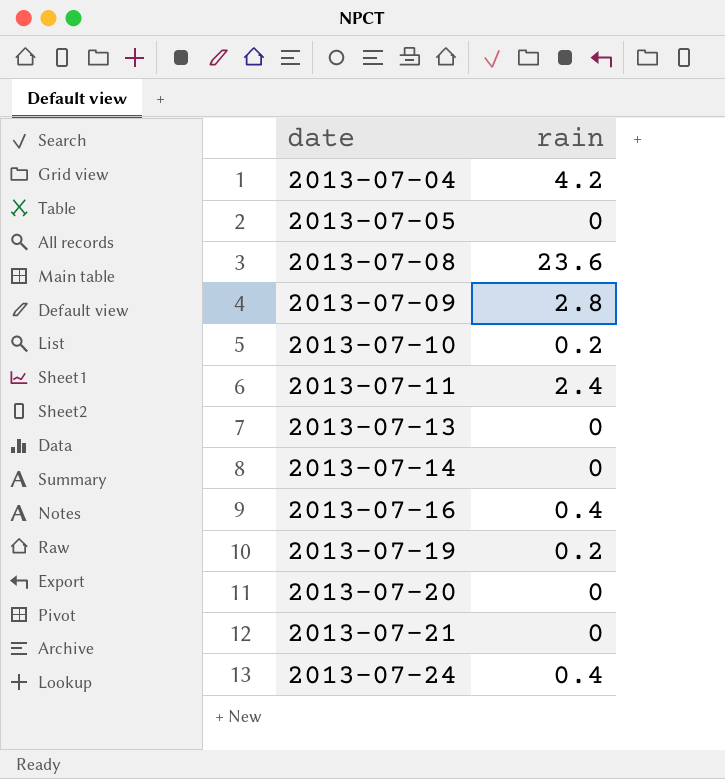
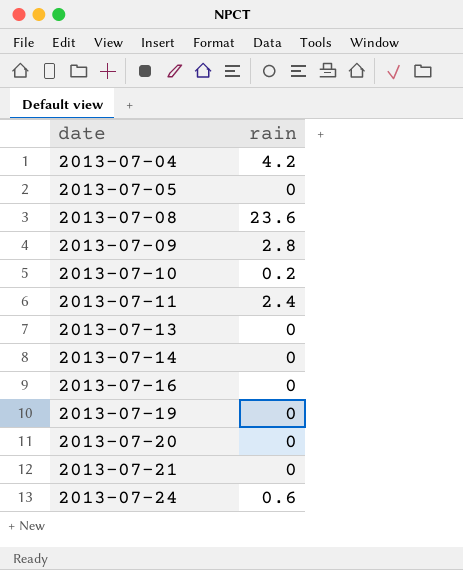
2013-07-16 | rain: 0.4 -> 0
2013-07-19 | rain: 0.2 -> 0
2013-07-24 | rain: 0.4 -> 0.6

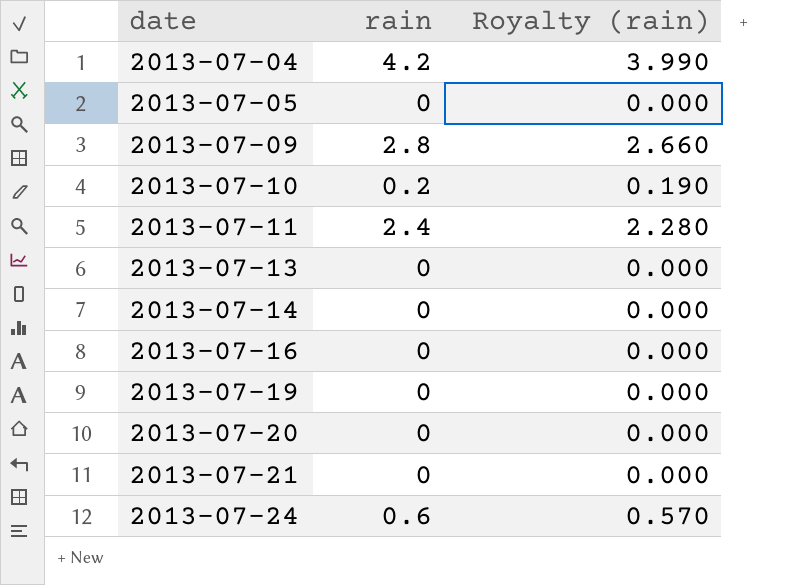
column Royalty (rain) | formula: none -> [rain] * 0.95
row 2013-07-08: 23.6 -> none

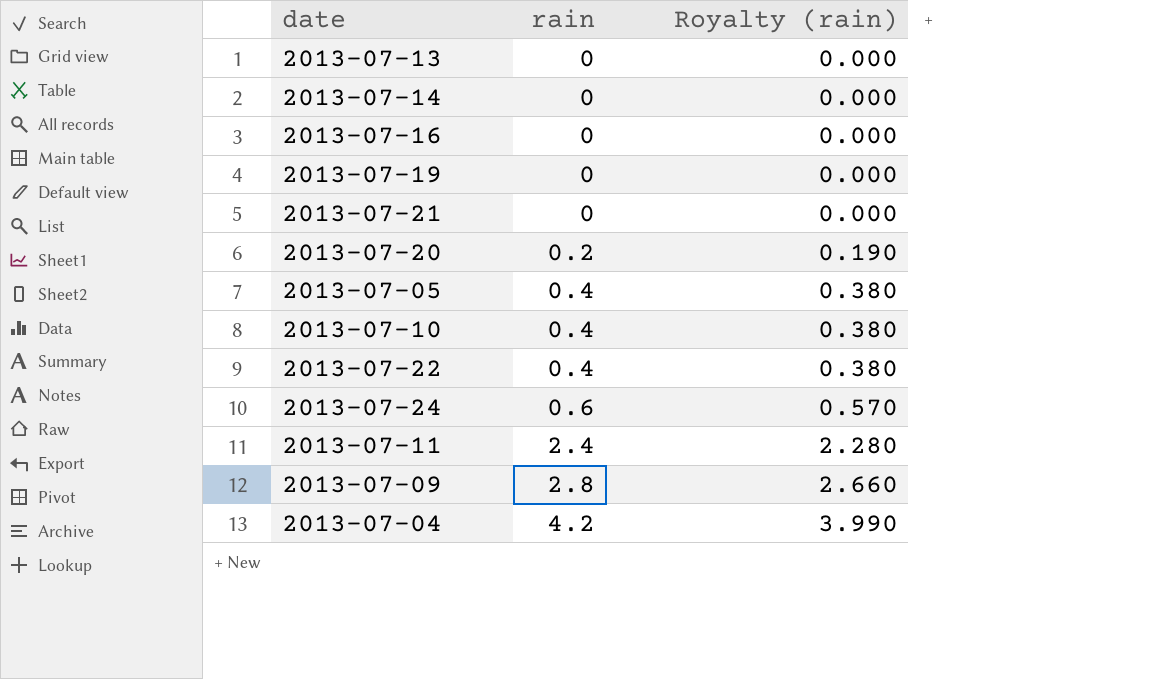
row order: date ascending -> rain ascending
2013-07-20 | rain: 0 -> 0.2
2013-07-20 | Royalty (rain): 0.000 -> 0.190
2013-07-05 | rain: 0 -> 0.4
2013-07-05 | Royalty (rain): 0.000 -> 0.380
2013-07-10 | rain: 0.2 -> 0.4
2013-07-10 | Royalty (rain): 0.190 -> 0.380
row 2013-07-22: none -> 0.4 | 0.380

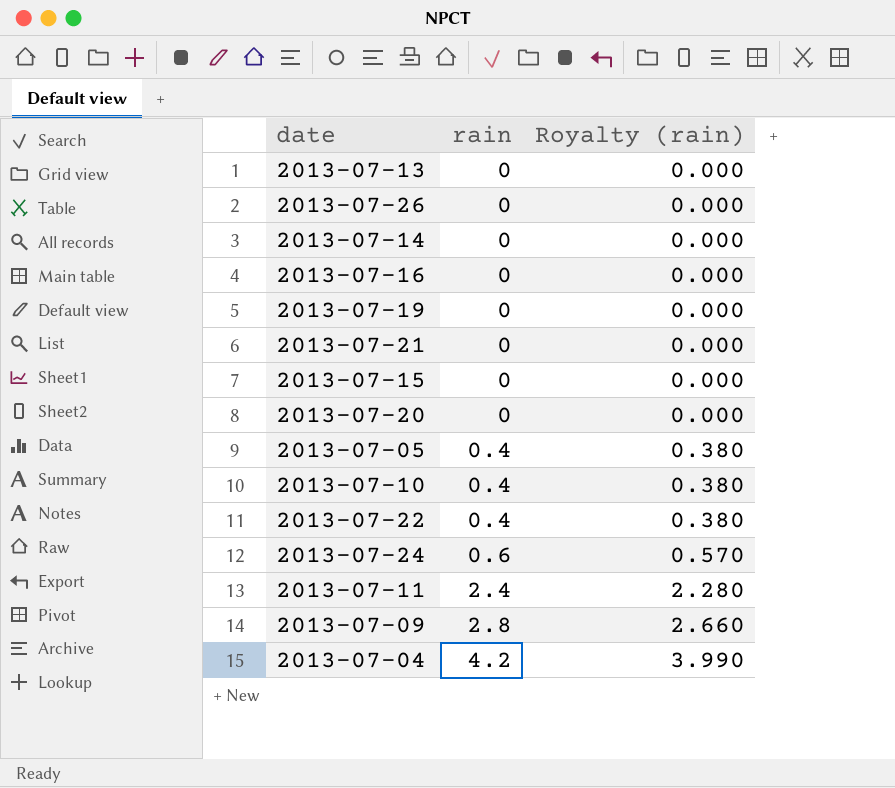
row 2013-07-26: none -> 0 | 0.000
row 2013-07-15: none -> 0 | 0.000
2013-07-20 | rain: 0.2 -> 0
2013-07-20 | Royalty (rain): 0.190 -> 0.000

